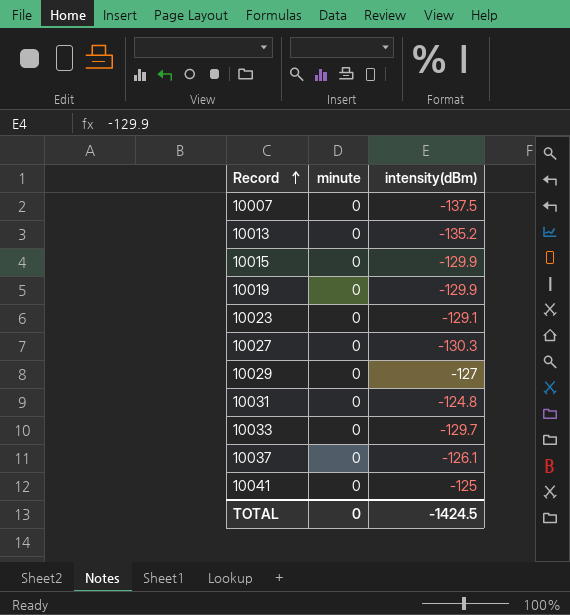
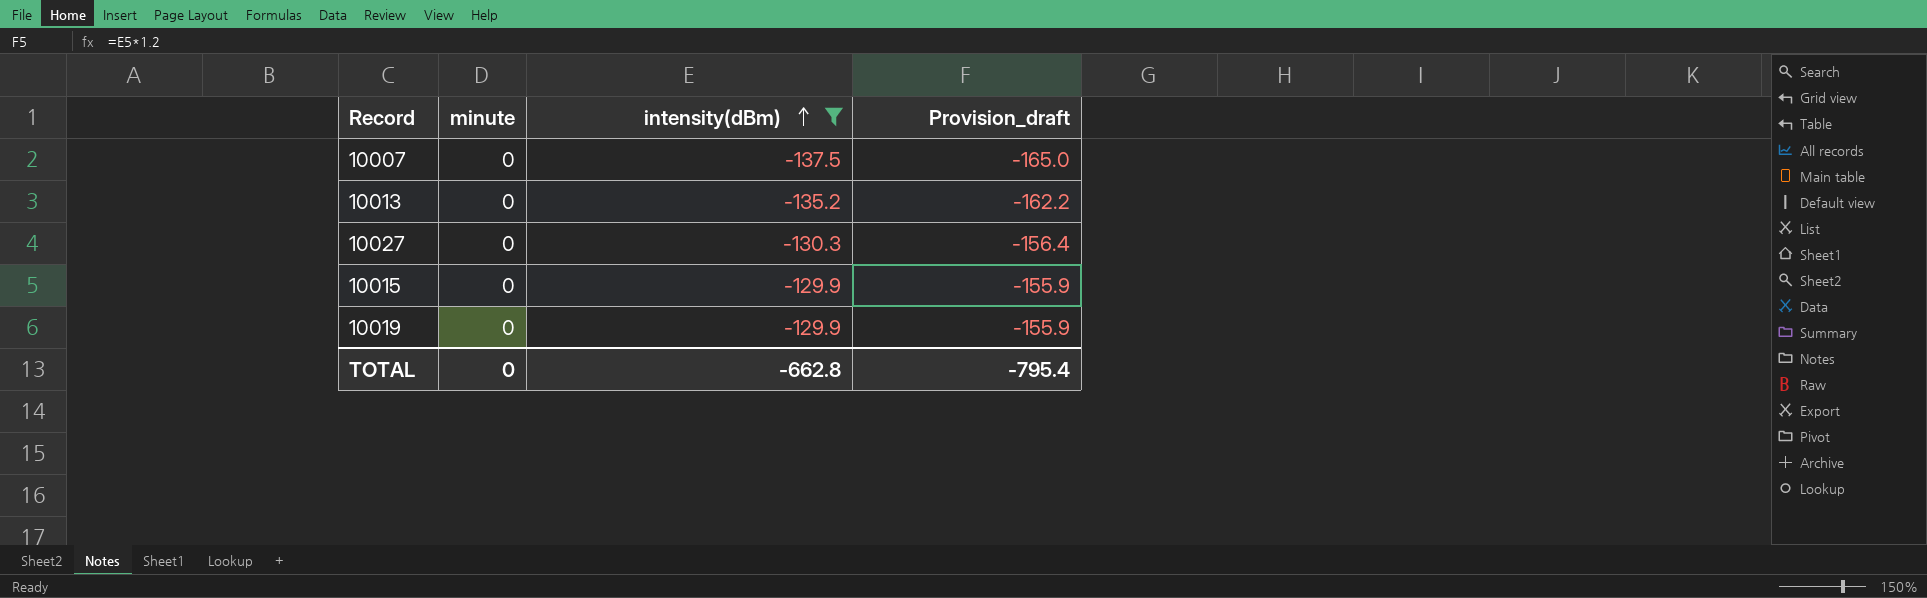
filter: none -> intensity(dBm) <= -129.9
row order: Record ascending -> intensity(dBm) ascending
column Provision_draft | formula: none -> [intensity(dBm)] * 1.2
TOTAL | intensity(dBm): -1424.5 -> -662.8

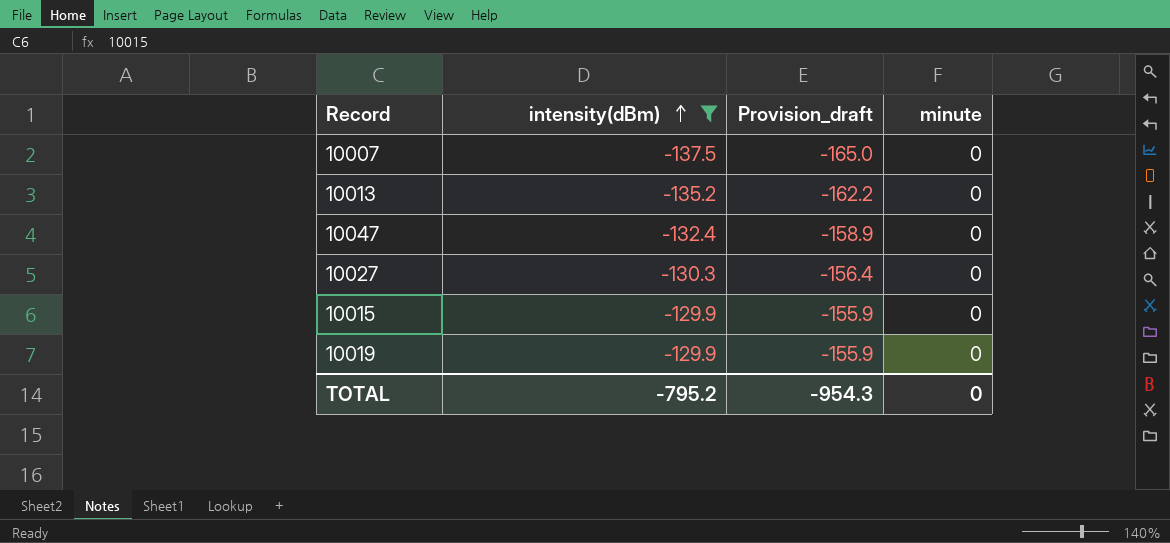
column minute | position: 2 -> 4
row 10047: none -> -132.4 | -158.9 | 0
TOTAL | intensity(dBm): -662.8 -> -795.2
TOTAL | Provision_draft: -795.4 -> -954.3

